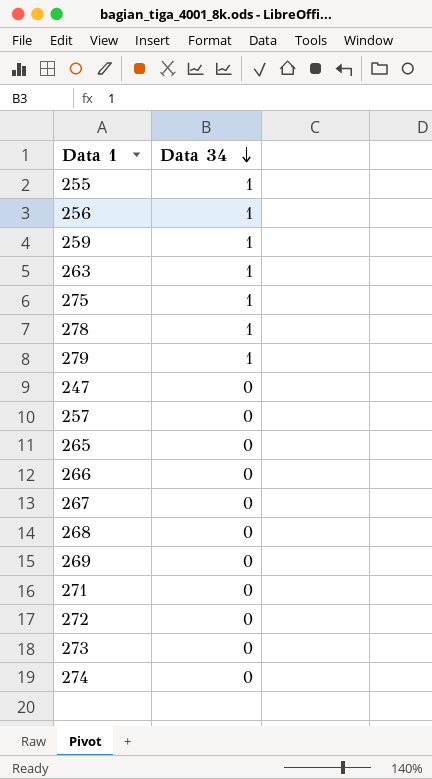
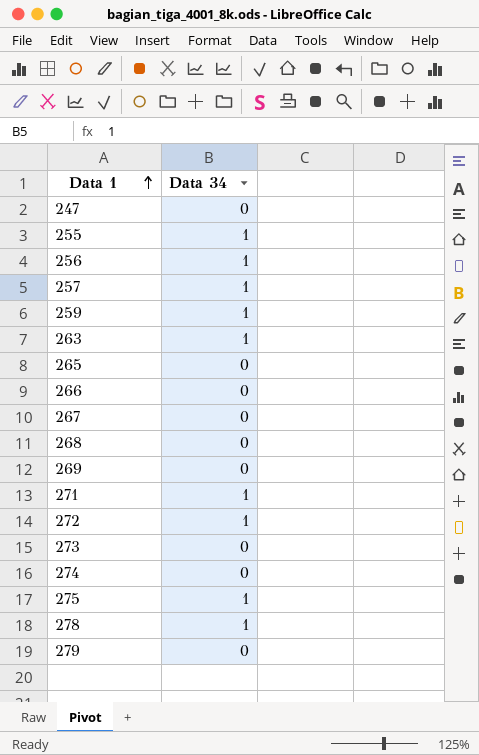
row order: Data 34 descending -> Data 1 ascending
257 | Data 34: 0 -> 1
271 | Data 34: 0 -> 1
272 | Data 34: 0 -> 1
279 | Data 34: 1 -> 0

